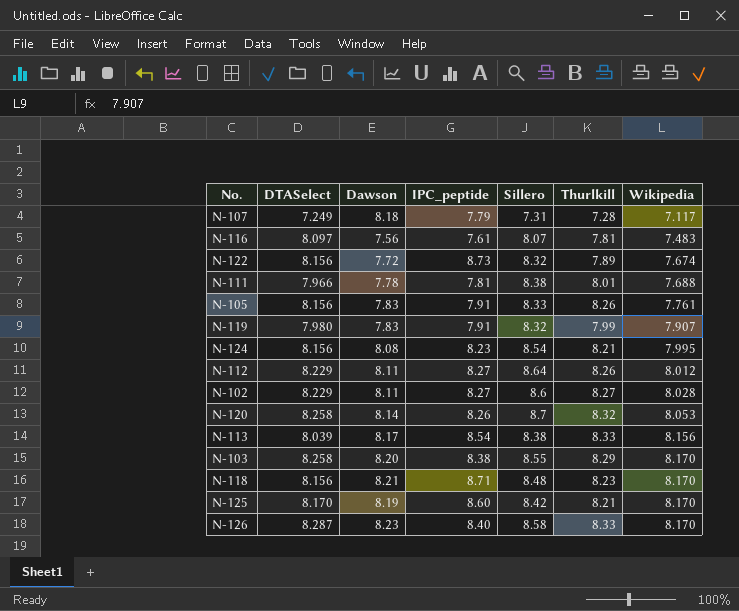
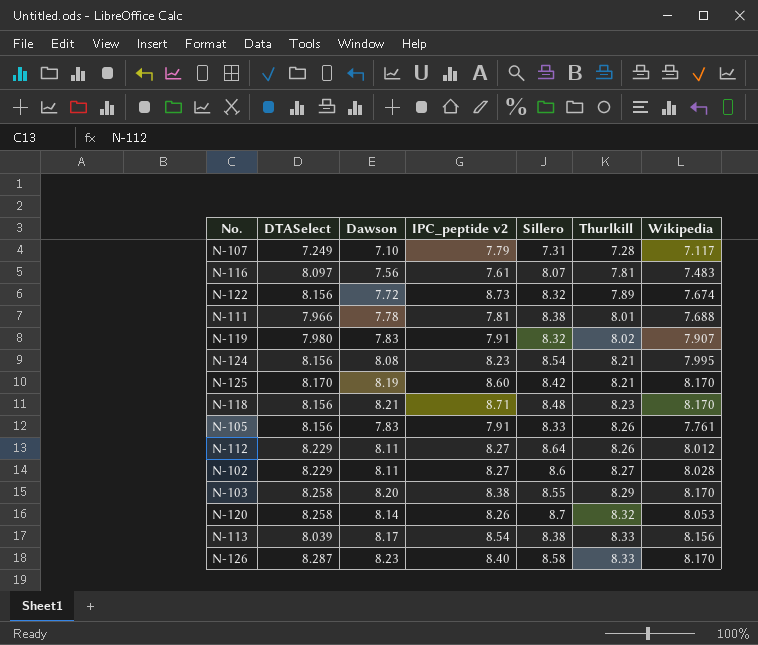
row order: Wikipedia ascending -> Thurlkill ascending
column name: IPC_peptide -> IPC_peptide v2
N-107 | Dawson: 8.18 -> 7.10
N-119 | Thurlkill: 7.99 -> 8.02

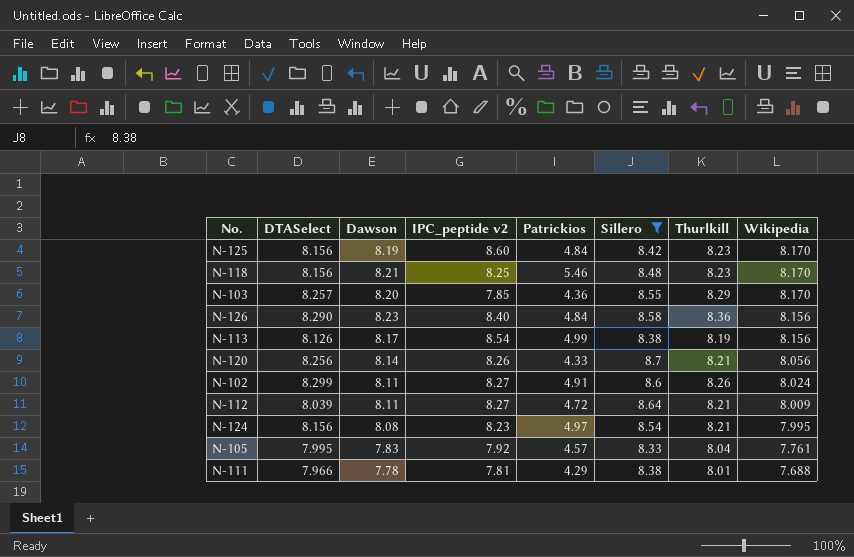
filter: none -> Sillero >= 8.33
row order: Thurlkill ascending -> Wikipedia descending
column Patrickios | position: none -> 5
N-125 | DTASelect: 8.170 -> 8.156
N-125 | Thurlkill: 8.21 -> 8.23
N-118 | IPC_peptide v2: 8.71 -> 8.25
N-103 | DTASelect: 8.258 -> 8.257
N-103 | IPC_peptide v2: 8.38 -> 7.85
N-126 | DTASelect: 8.287 -> 8.290
N-126 | Thurlkill: 8.33 -> 8.36
N-126 | Wikipedia: 8.170 -> 8.156
N-113 | DTASelect: 8.039 -> 8.126
N-113 | Thurlkill: 8.33 -> 8.19
N-120 | DTASelect: 8.258 -> 8.256
N-120 | Thurlkill: 8.32 -> 8.21
N-120 | Wikipedia: 8.053 -> 8.056
N-102 | DTASelect: 8.229 -> 8.299
N-102 | Thurlkill: 8.27 -> 8.26
N-102 | Wikipedia: 8.028 -> 8.024
N-112 | DTASelect: 8.229 -> 8.039
N-112 | Thurlkill: 8.26 -> 8.21
N-112 | Wikipedia: 8.012 -> 8.009
N-105 | DTASelect: 8.156 -> 7.995
N-105 | IPC_peptide v2: 7.91 -> 7.92
N-105 | Thurlkill: 8.26 -> 8.04

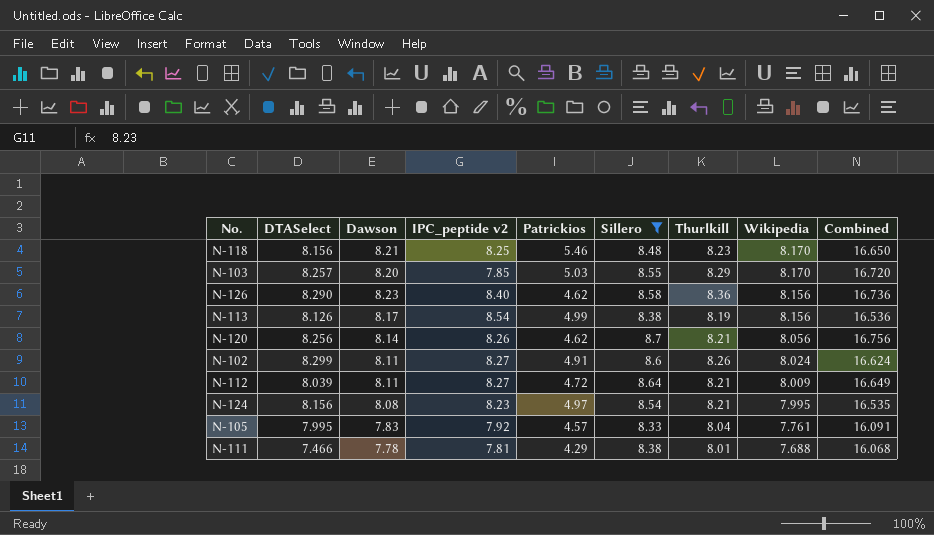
column Combined | formula: none -> [Sillero] + [Wikipedia]
row N-125: 8.156 | 8.19 | 8.60 | 4.84 | 8.42 | 8.23 | 8.170 -> none
N-103 | Patrickios: 4.36 -> 5.03
N-126 | Patrickios: 4.84 -> 4.62
N-120 | Patrickios: 4.33 -> 4.62
N-111 | DTASelect: 7.966 -> 7.466

